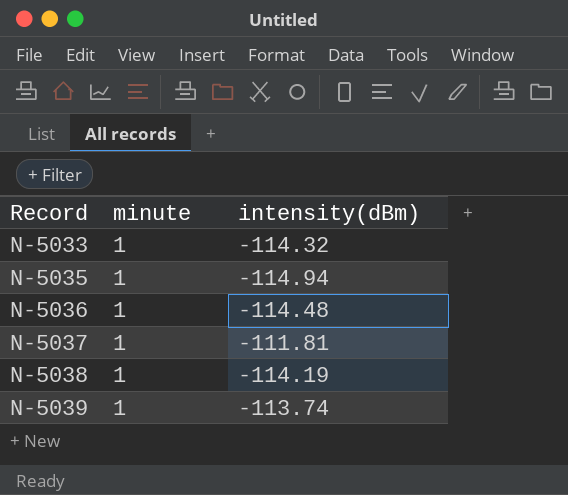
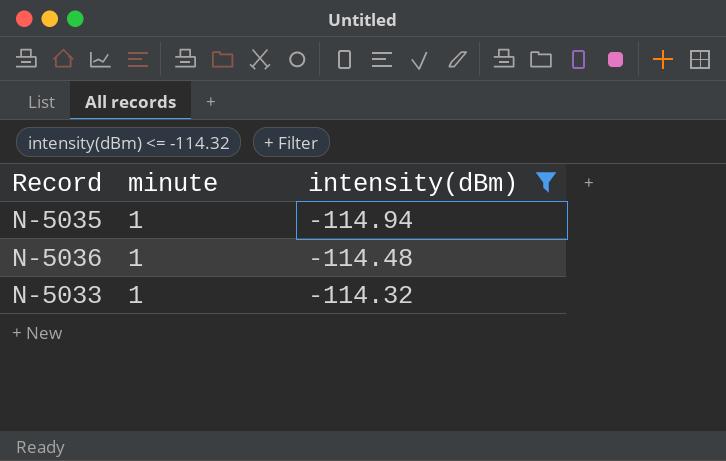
filter: none -> intensity(dBm) <= -114.32
row order: Record ascending -> intensity(dBm) ascending

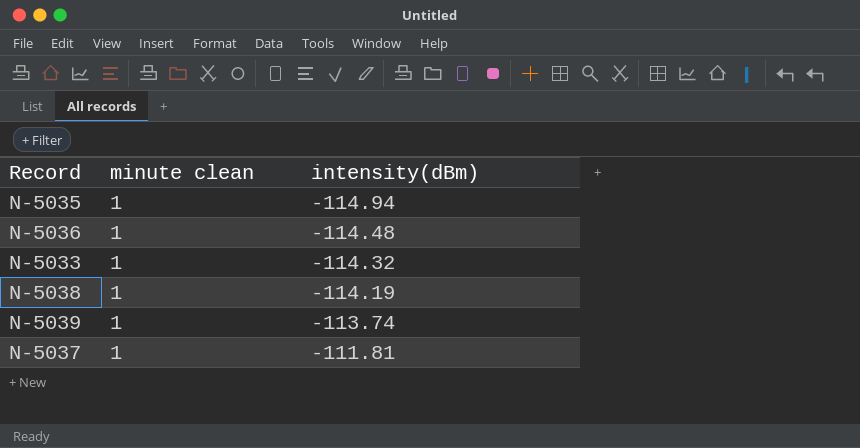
filter: intensity(dBm) <= -114.32 -> none
column name: minute -> minute clean

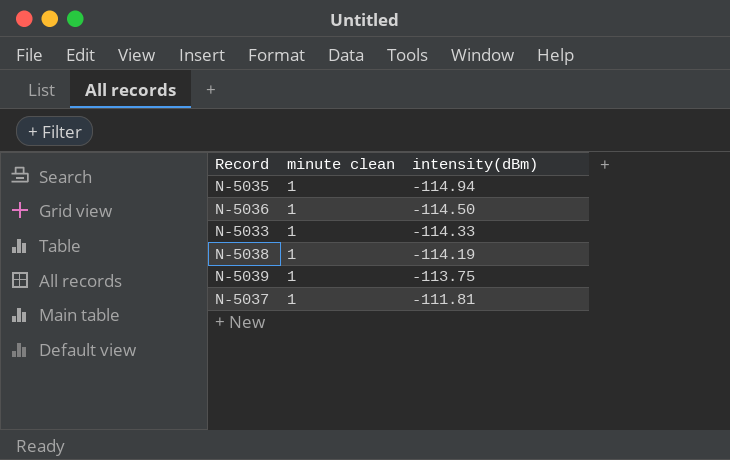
N-5036 | intensity(dBm): -114.48 -> -114.50
N-5033 | intensity(dBm): -114.32 -> -114.33
N-5039 | intensity(dBm): -113.74 -> -113.75

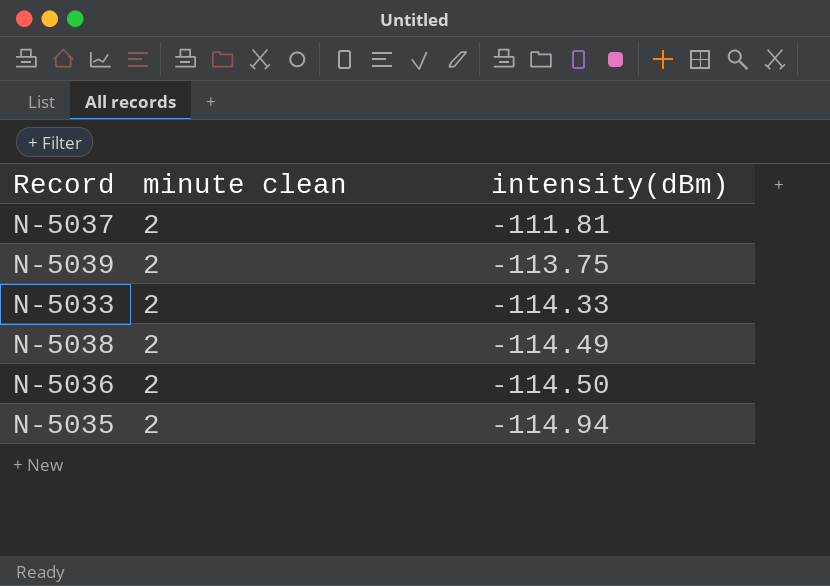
row order: intensity(dBm) ascending -> intensity(dBm) descending
N-5037 | minute clean: 1 -> 2
N-5039 | minute clean: 1 -> 2
N-5033 | minute clean: 1 -> 2
N-5038 | minute clean: 1 -> 2
N-5038 | intensity(dBm): -114.19 -> -114.49
N-5036 | minute clean: 1 -> 2
N-5035 | minute clean: 1 -> 2

